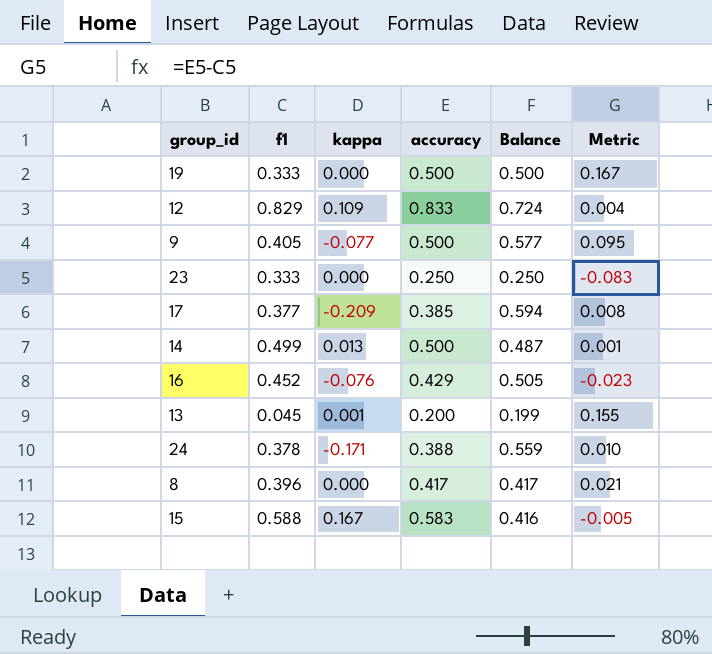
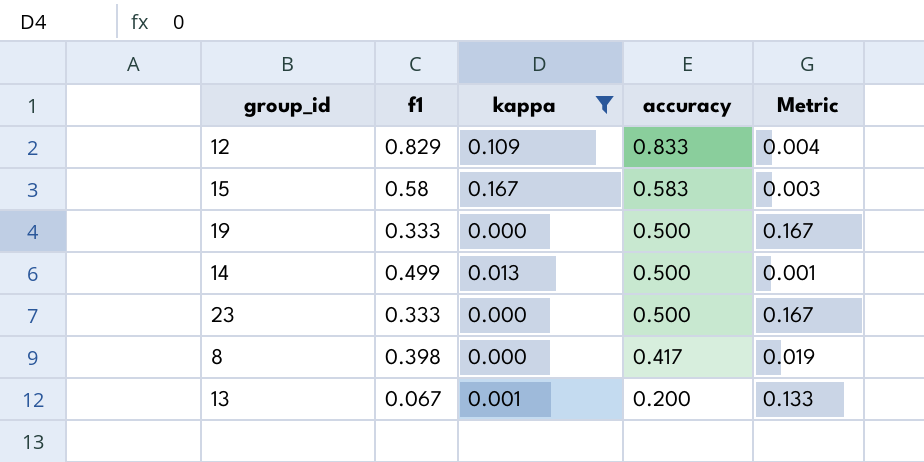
filter: none -> kappa >= 0.000
row order: none -> accuracy descending
column Balance | formula: [accuracy] - [kappa] -> none
15 | f1: 0.588 -> 0.58
15 | Metric: -0.005 -> 0.003
23 | accuracy: 0.250 -> 0.500
23 | Metric: -0.083 -> 0.167
8 | f1: 0.396 -> 0.398
8 | Metric: 0.021 -> 0.019
13 | f1: 0.045 -> 0.067
13 | Metric: 0.155 -> 0.133

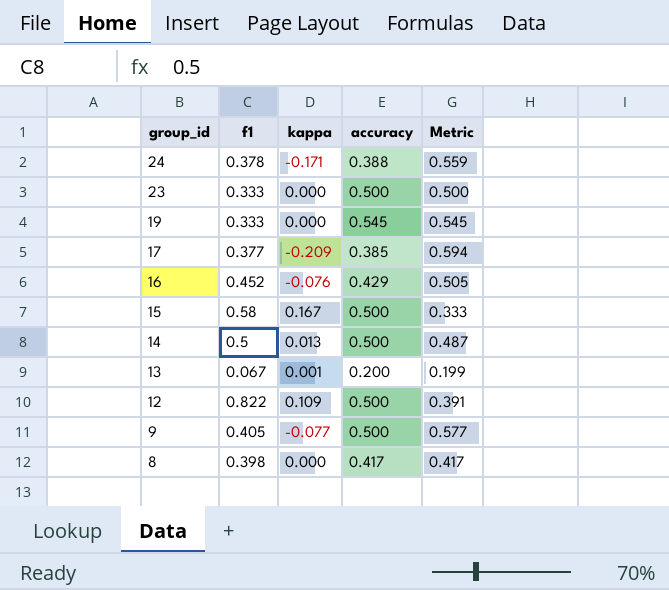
filter: kappa >= 0.000 -> none
row order: accuracy descending -> group_id descending
column Metric | formula: [accuracy] - [f1] -> [accuracy] - [kappa]
19 | accuracy: 0.500 -> 0.545
15 | accuracy: 0.583 -> 0.500
14 | f1: 0.499 -> 0.5
12 | f1: 0.829 -> 0.822
12 | accuracy: 0.833 -> 0.500

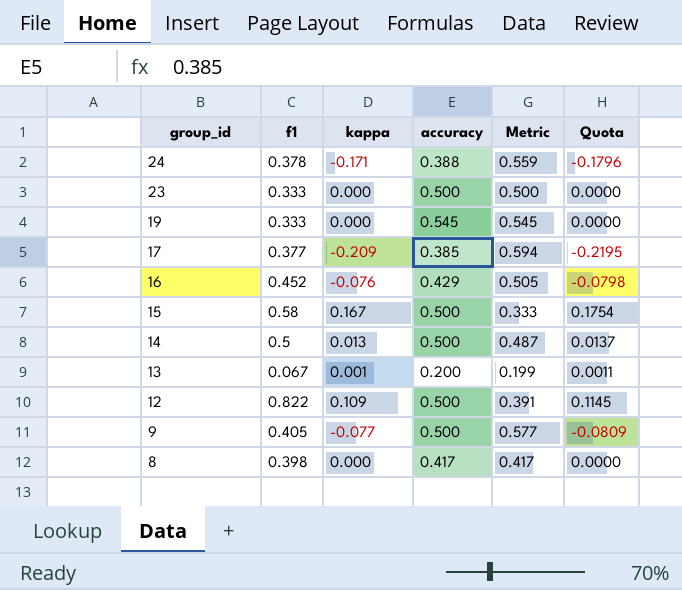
column Quota | formula: none -> [kappa] * 1.05

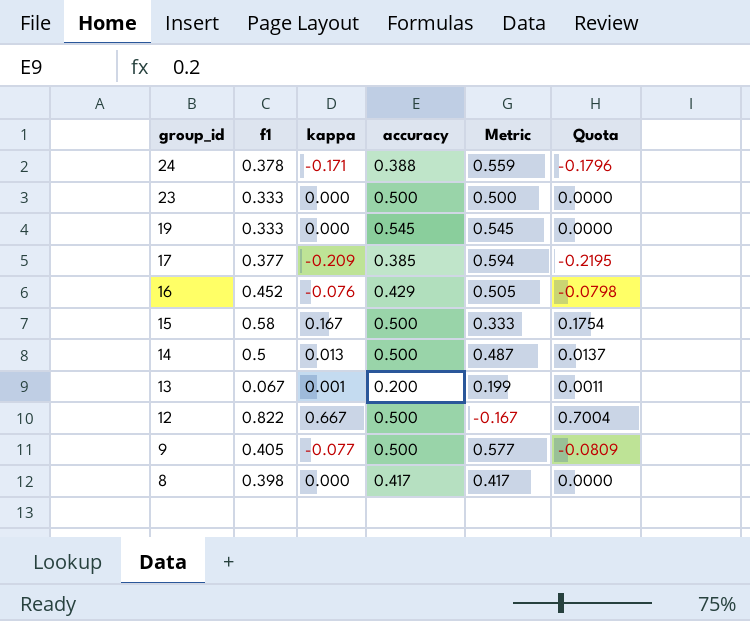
12 | kappa: 0.109 -> 0.667
12 | Metric: 0.391 -> -0.167
12 | Quota: 0.1145 -> 0.7004

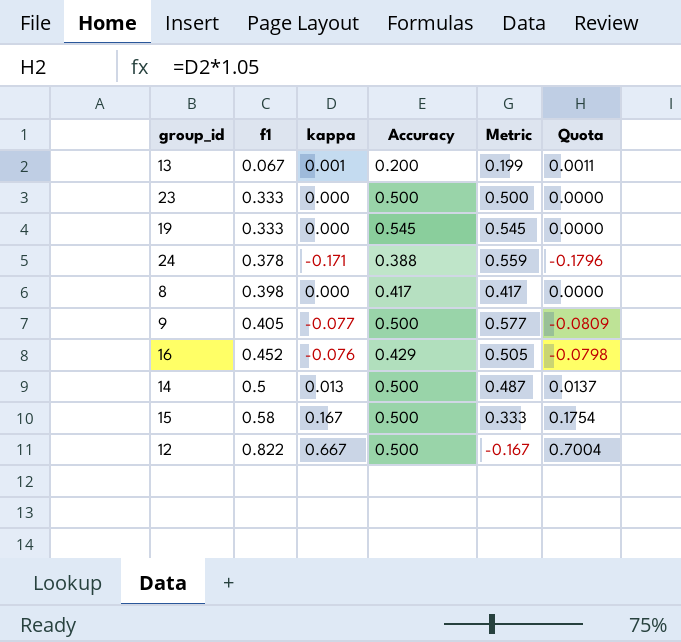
row order: group_id descending -> f1 ascending
column name: accuracy -> Accuracy
row 17: 0.377 | -0.209 | 0.385 | 0.594 | -0.2195 -> none

